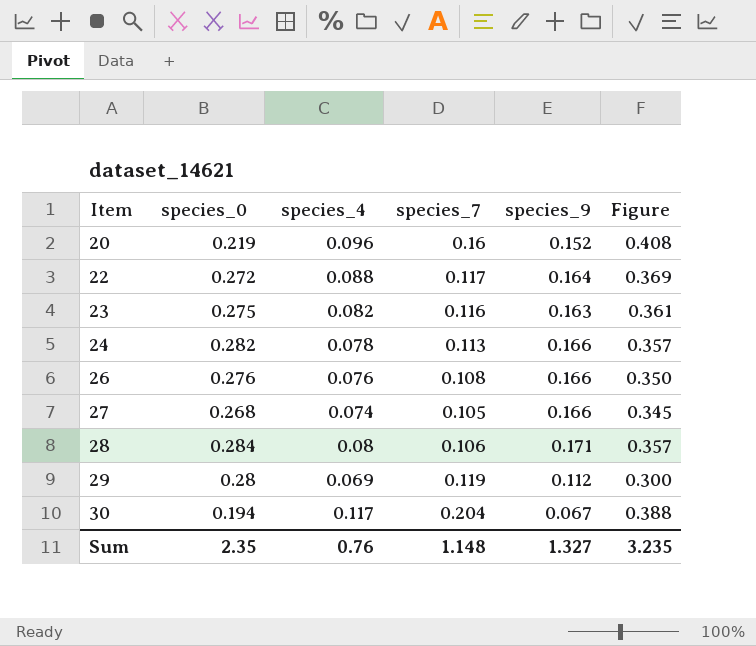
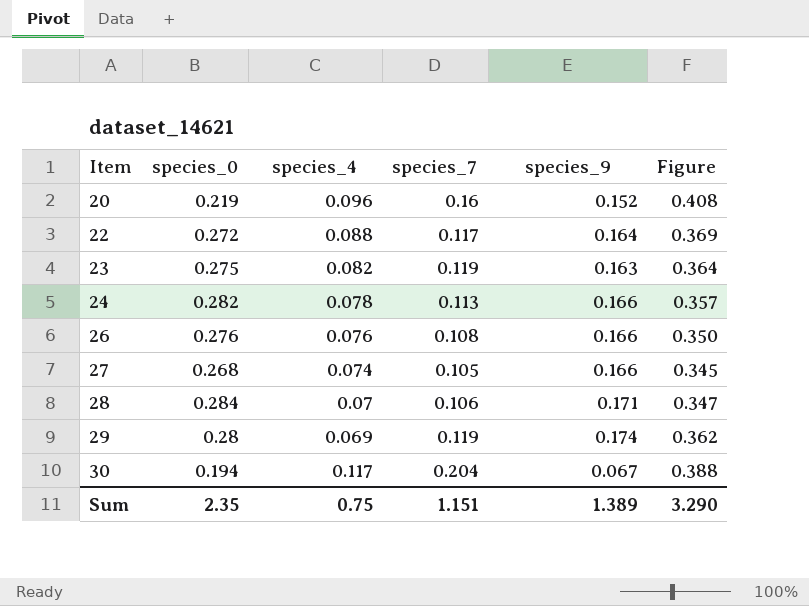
23 | species_7: 0.116 -> 0.119
23 | Figure: 0.361 -> 0.364
28 | species_4: 0.08 -> 0.07
28 | Figure: 0.357 -> 0.347
29 | species_9: 0.112 -> 0.174
29 | Figure: 0.300 -> 0.362
Sum | species_4: 0.76 -> 0.75
Sum | species_7: 1.148 -> 1.151
Sum | species_9: 1.327 -> 1.389
Sum | Figure: 3.235 -> 3.290

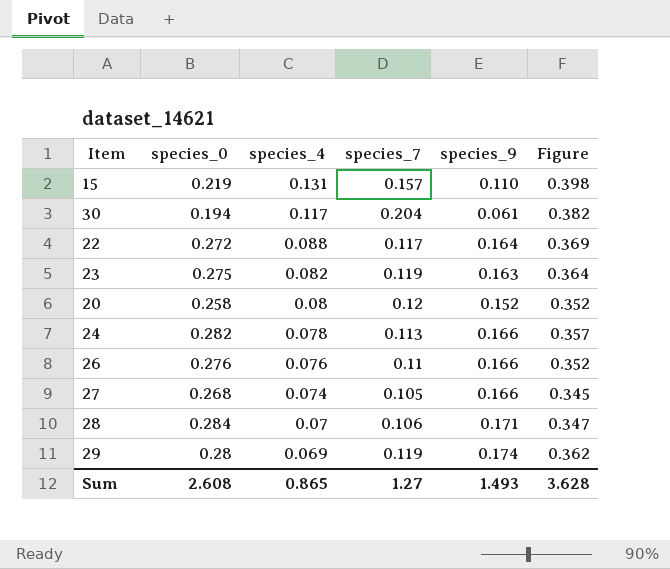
row order: Item ascending -> species_4 descending
row 15: none -> 0.219 | 0.131 | 0.157 | 0.110 | 0.398
30 | species_9: 0.067 -> 0.061
30 | Figure: 0.388 -> 0.382
20 | species_0: 0.219 -> 0.258
20 | species_4: 0.096 -> 0.08
20 | species_7: 0.16 -> 0.12
20 | Figure: 0.408 -> 0.352
26 | species_7: 0.108 -> 0.11
26 | Figure: 0.350 -> 0.352
Sum | species_0: 2.35 -> 2.608
Sum | species_4: 0.75 -> 0.865
Sum | species_7: 1.151 -> 1.27
Sum | species_9: 1.389 -> 1.493
Sum | Figure: 3.290 -> 3.628

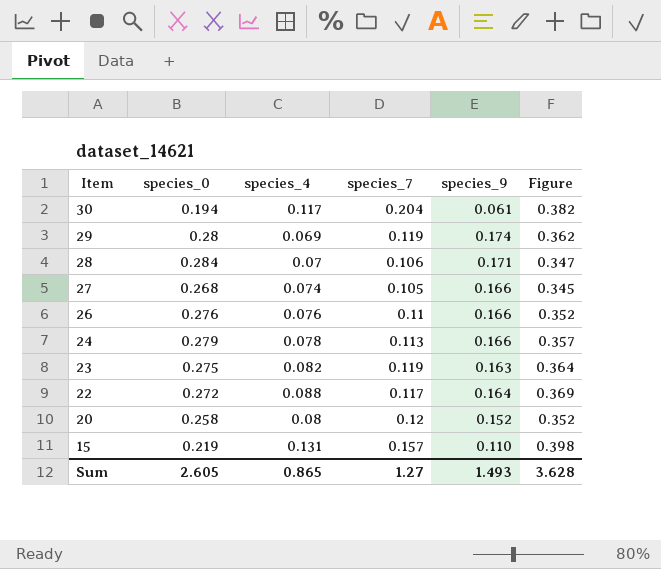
row order: species_4 descending -> Item descending
24 | species_0: 0.282 -> 0.279
Sum | species_0: 2.608 -> 2.605

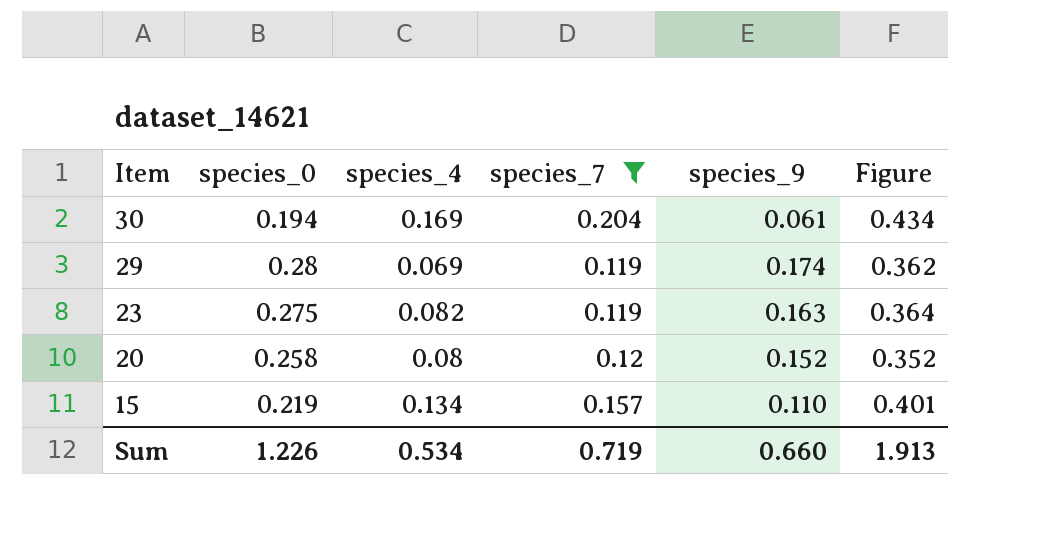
filter: none -> species_7 >= 0.119
30 | species_4: 0.117 -> 0.169
30 | Figure: 0.382 -> 0.434
15 | species_4: 0.131 -> 0.134
15 | Figure: 0.398 -> 0.401
Sum | species_0: 2.605 -> 1.226
Sum | species_4: 0.865 -> 0.534
Sum | species_7: 1.27 -> 0.719
Sum | species_9: 1.493 -> 0.660
Sum | Figure: 3.628 -> 1.913

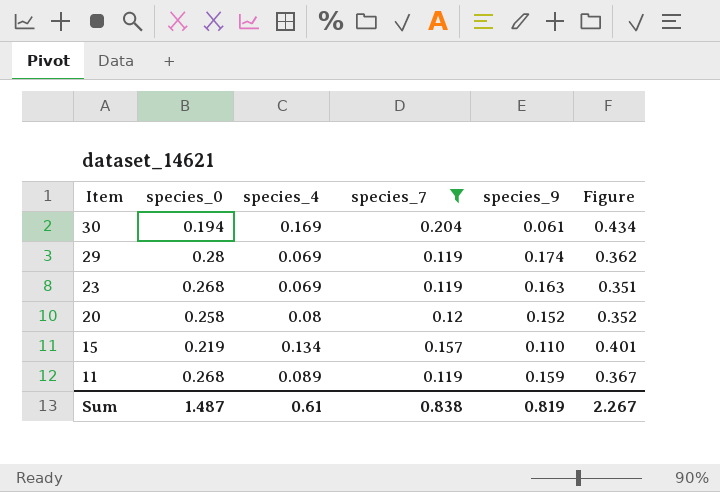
23 | species_0: 0.275 -> 0.268
23 | species_4: 0.082 -> 0.069
23 | Figure: 0.364 -> 0.351
row 11: none -> 0.268 | 0.089 | 0.119 | 0.159 | 0.367
Sum | species_0: 1.226 -> 1.487
Sum | species_4: 0.534 -> 0.61
Sum | species_7: 0.719 -> 0.838
Sum | species_9: 0.660 -> 0.819
Sum | Figure: 1.913 -> 2.267

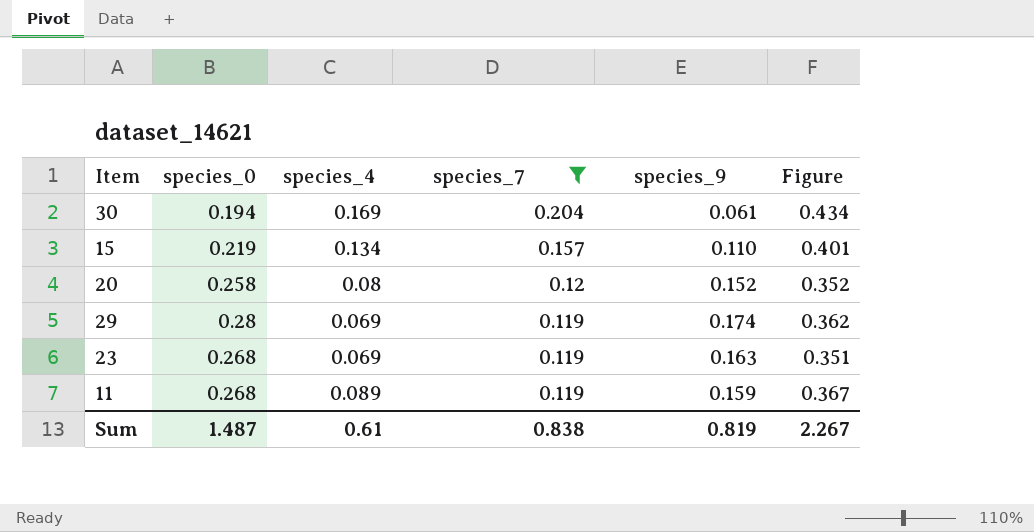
row order: Item descending -> species_7 descending

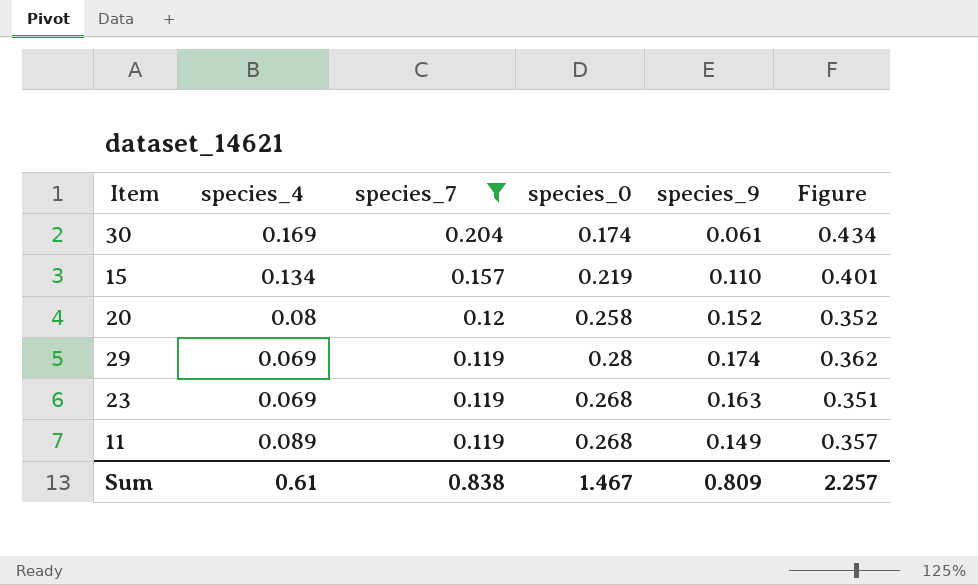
column species_0 | position: 2 -> 4
30 | species_0: 0.194 -> 0.174
11 | species_9: 0.159 -> 0.149
11 | Figure: 0.367 -> 0.357
Sum | species_0: 1.487 -> 1.467
Sum | species_9: 0.819 -> 0.809
Sum | Figure: 2.267 -> 2.257

